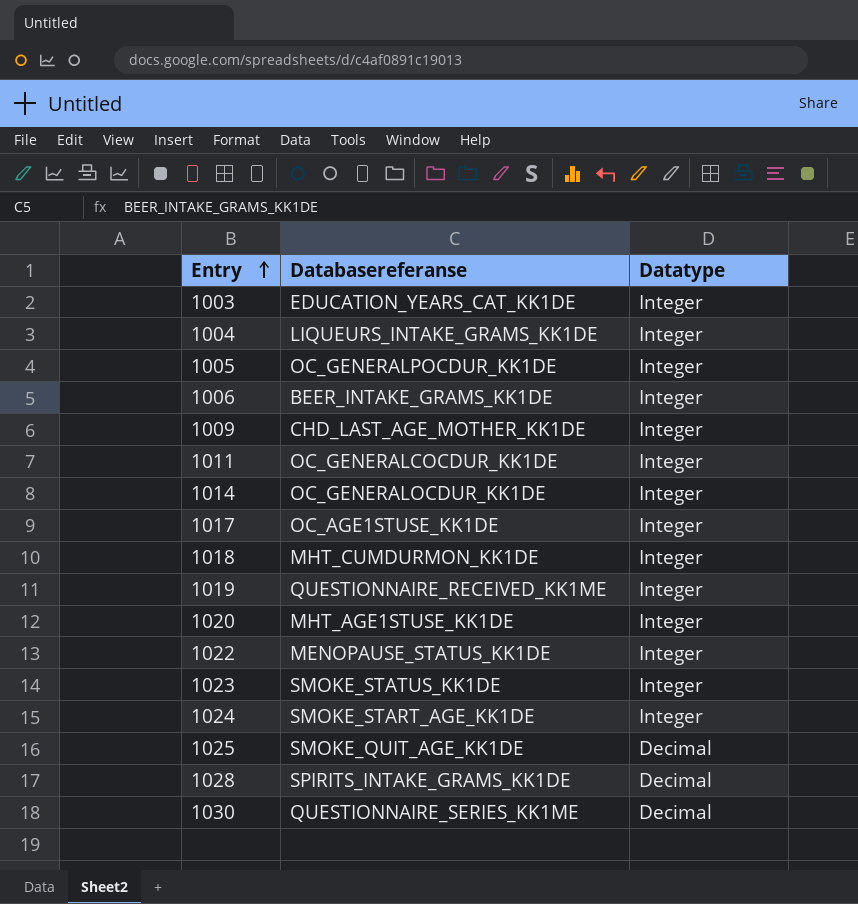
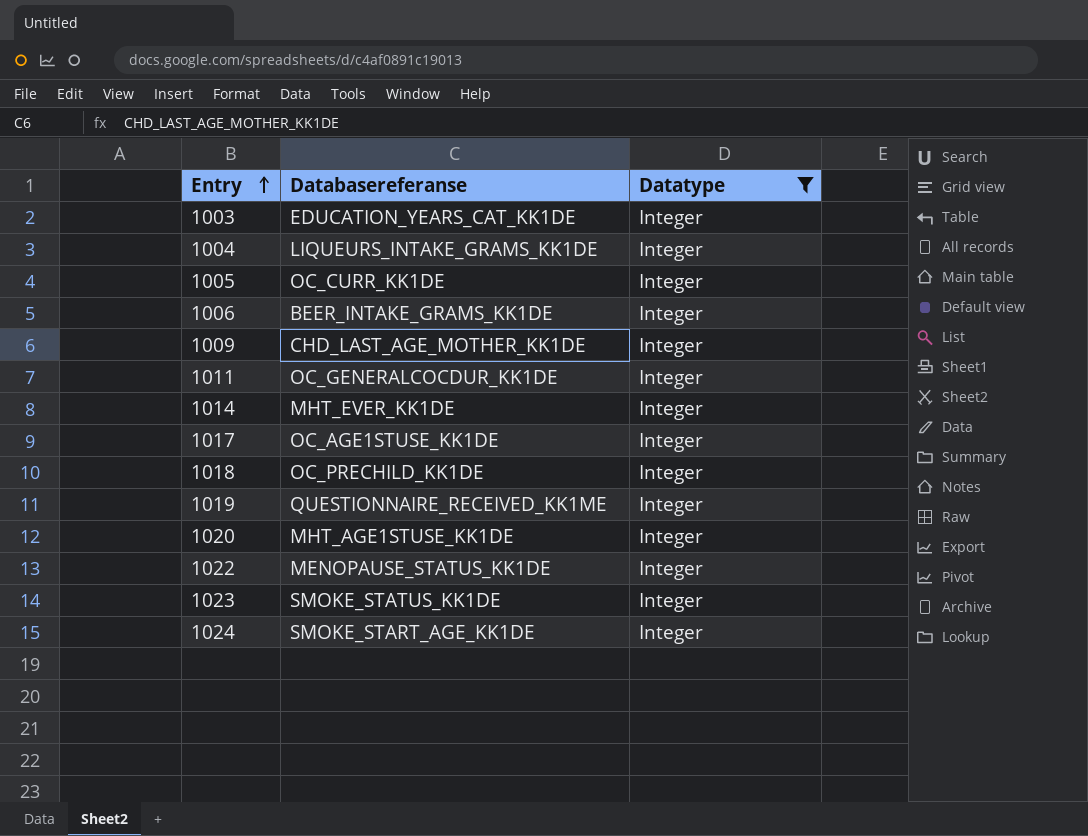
filter: none -> Datatype = Integer
1005 | Databasereferanse: OC_GENERALPOCDUR_KK1DE -> OC_CURR_KK1DE
1014 | Databasereferanse: OC_GENERALOCDUR_KK1DE -> MHT_EVER_KK1DE
1018 | Databasereferanse: MHT_CUMDURMON_KK1DE -> OC_PRECHILD_KK1DE

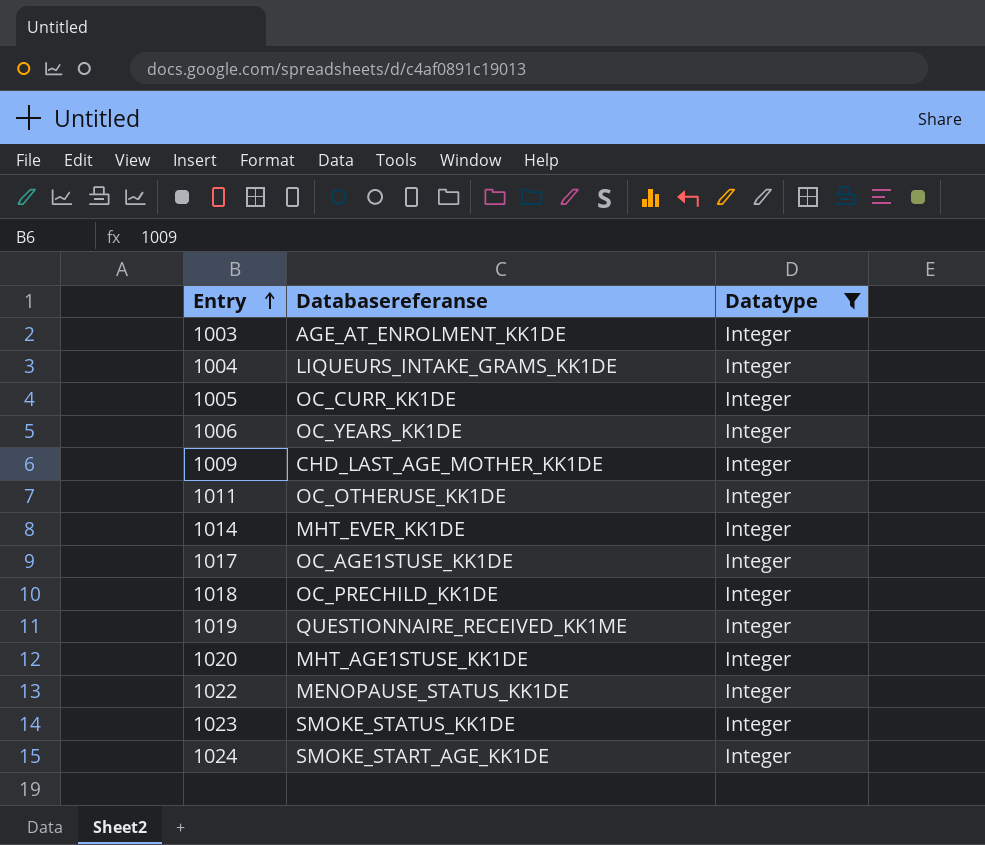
1003 | Databasereferanse: EDUCATION_YEARS_CAT_KK1DE -> AGE_AT_ENROLMENT_KK1DE
1006 | Databasereferanse: BEER_INTAKE_GRAMS_KK1DE -> OC_YEARS_KK1DE
1011 | Databasereferanse: OC_GENERALCOCDUR_KK1DE -> OC_OTHERUSE_KK1DE

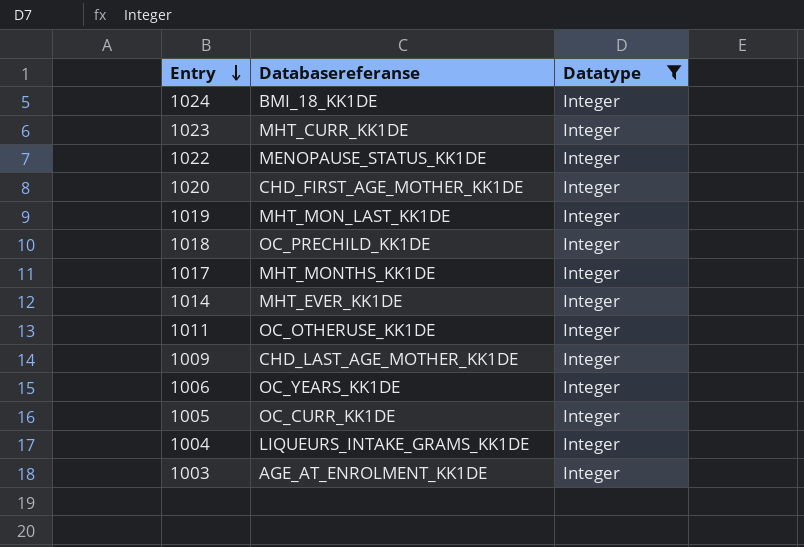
row order: Entry ascending -> Entry descending
1024 | Databasereferanse: SMOKE_START_AGE_KK1DE -> BMI_18_KK1DE
1023 | Databasereferanse: SMOKE_STATUS_KK1DE -> MHT_CURR_KK1DE
1020 | Databasereferanse: MHT_AGE1STUSE_KK1DE -> CHD_FIRST_AGE_MOTHER_KK1DE
1019 | Databasereferanse: QUESTIONNAIRE_RECEIVED_KK1ME -> MHT_MON_LAST_KK1DE
1017 | Databasereferanse: OC_AGE1STUSE_KK1DE -> MHT_MONTHS_KK1DE

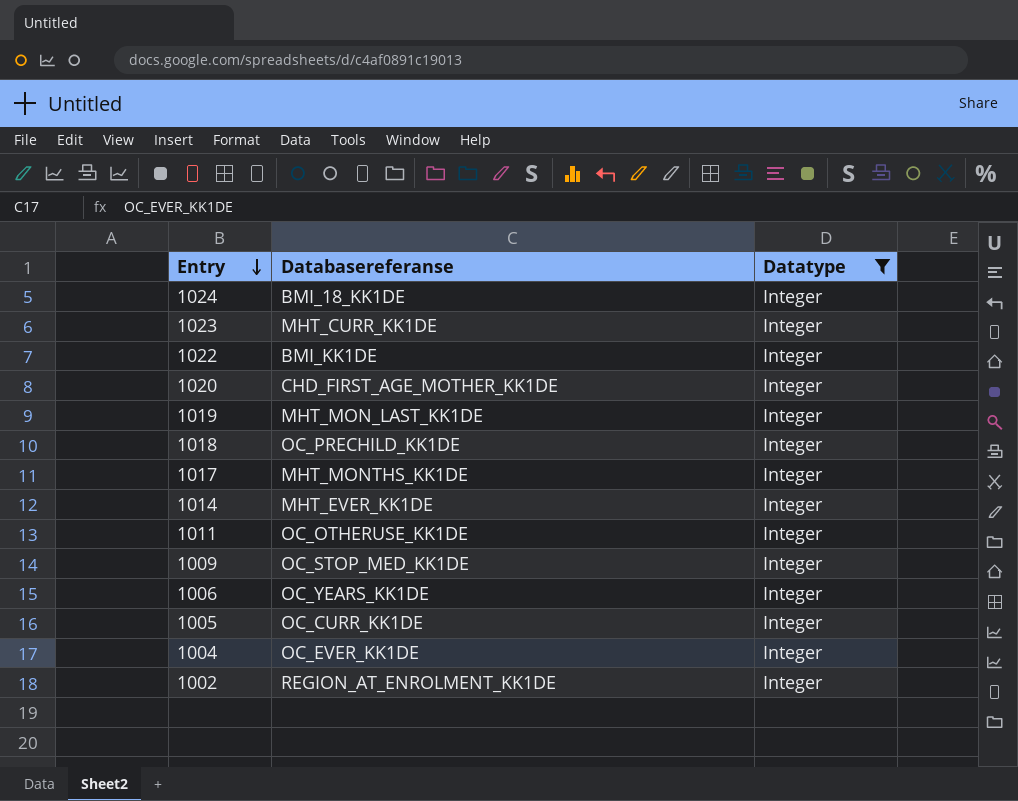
row 1003: AGE_AT_ENROLMENT_KK1DE | Integer -> none
1022 | Databasereferanse: MENOPAUSE_STATUS_KK1DE -> BMI_KK1DE
1009 | Databasereferanse: CHD_LAST_AGE_MOTHER_KK1DE -> OC_STOP_MED_KK1DE
1004 | Databasereferanse: LIQUEURS_INTAKE_GRAMS_KK1DE -> OC_EVER_KK1DE
row 1002: none -> REGION_AT_ENROLMENT_KK1DE | Integer

